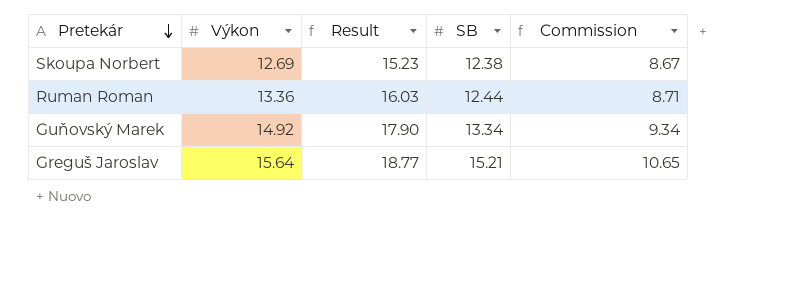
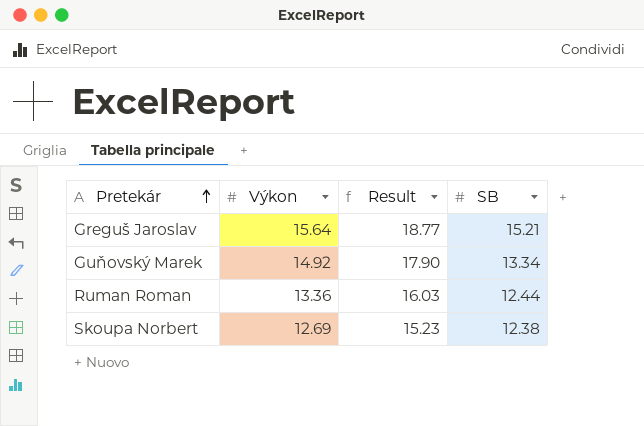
row order: Pretekár descending -> Pretekár ascending
column Commission | formula: [SB] * 0.7 -> none

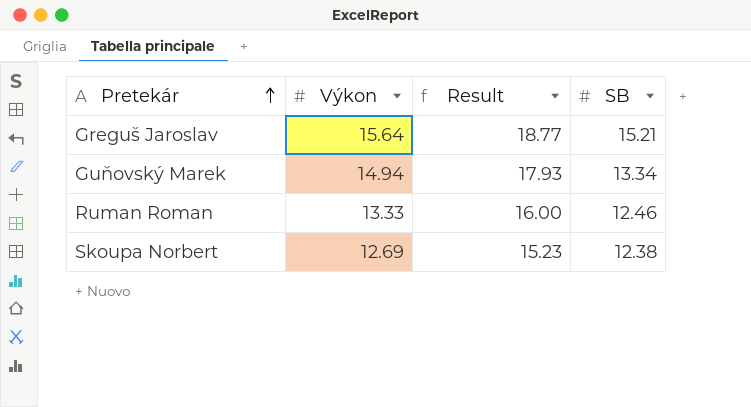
Guňovský Marek | Výkon: 14.92 -> 14.94
Guňovský Marek | Result: 17.90 -> 17.93
Ruman Roman | Výkon: 13.36 -> 13.33
Ruman Roman | Result: 16.03 -> 16.00
Ruman Roman | SB: 12.44 -> 12.46

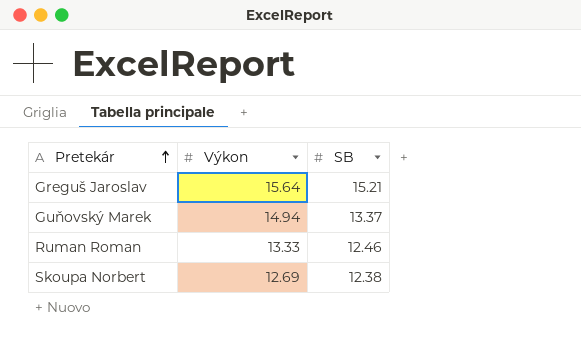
column Result | formula: [Výkon] * 1.2 -> none
Guňovský Marek | SB: 13.34 -> 13.37

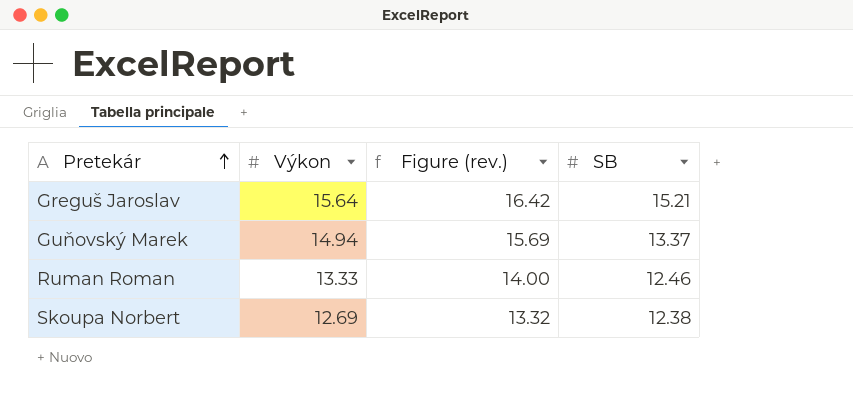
column Figure (rev.) | formula: none -> [Výkon] * 1.05

